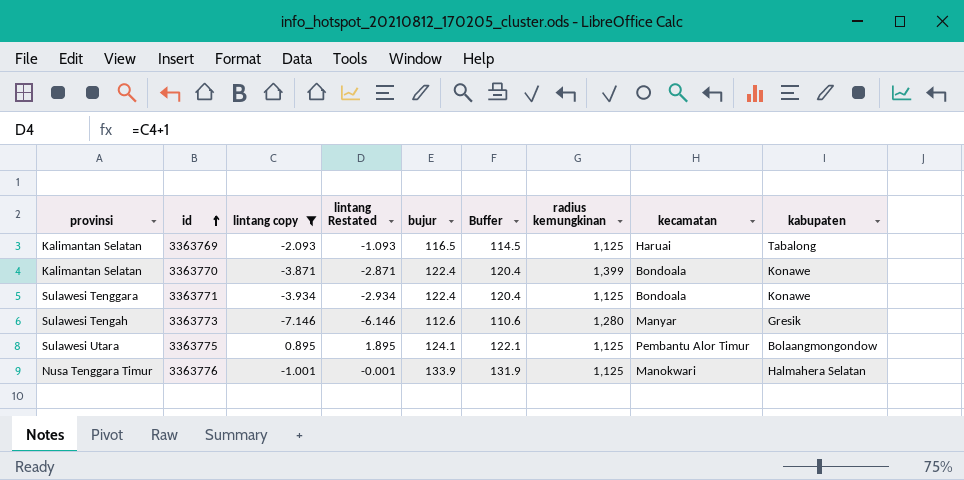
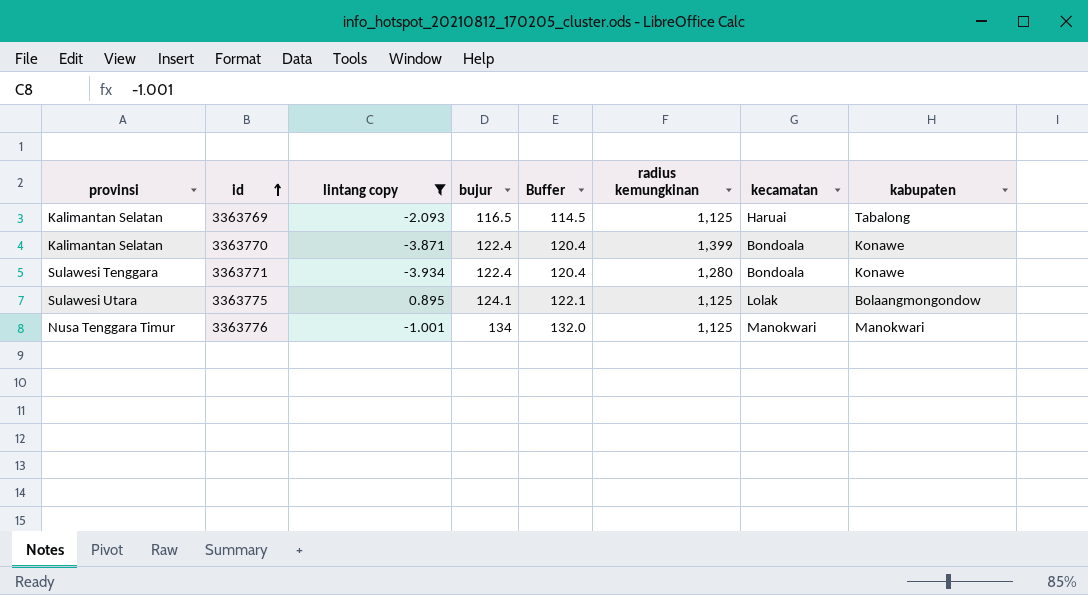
column lintang Restated | formula: [lintang copy] + 1 -> none
row 3363773: Sulawesi Tengah | -7.146 | -6.146 | 112.6 | 110.6 | 1,280 | Manyar | Gresik -> none
3363771 | radius kemungkinan: 1,125 -> 1,280
3363775 | kecamatan: Pembantu Alor Timur -> Lolak
3363776 | bujur: 133.9 -> 134
3363776 | Buffer: 131.9 -> 132.0
3363776 | kabupaten: Halmahera Selatan -> Manokwari

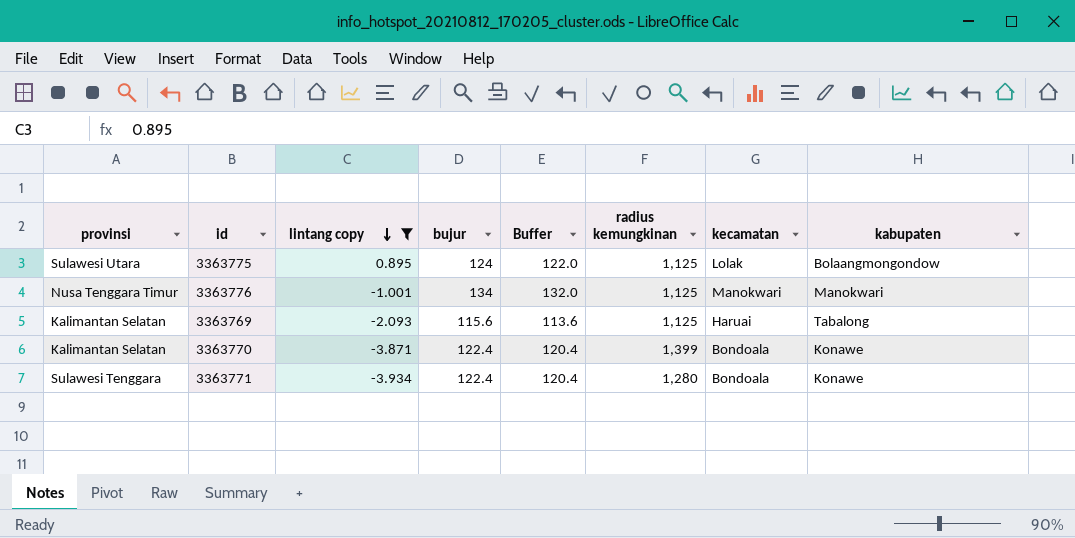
row order: id ascending -> lintang copy descending
3363775 | bujur: 124.1 -> 124
3363775 | Buffer: 122.1 -> 122.0
3363769 | bujur: 116.5 -> 115.6
3363769 | Buffer: 114.5 -> 113.6

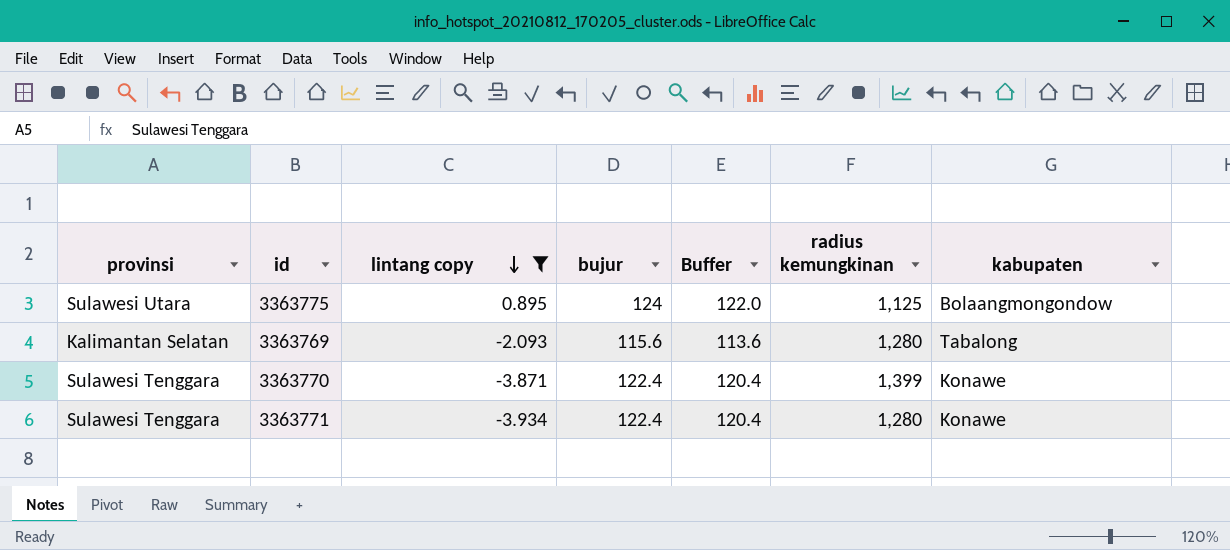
column kecamatan | position: 7 -> none
row 3363776: Nusa Tenggara Timur | -1.001 | 134 | 132.0 | 1,125 | Manokwari | Manokwari -> none
3363769 | radius kemungkinan: 1,125 -> 1,280
3363770 | provinsi: Kalimantan Selatan -> Sulawesi Tenggara

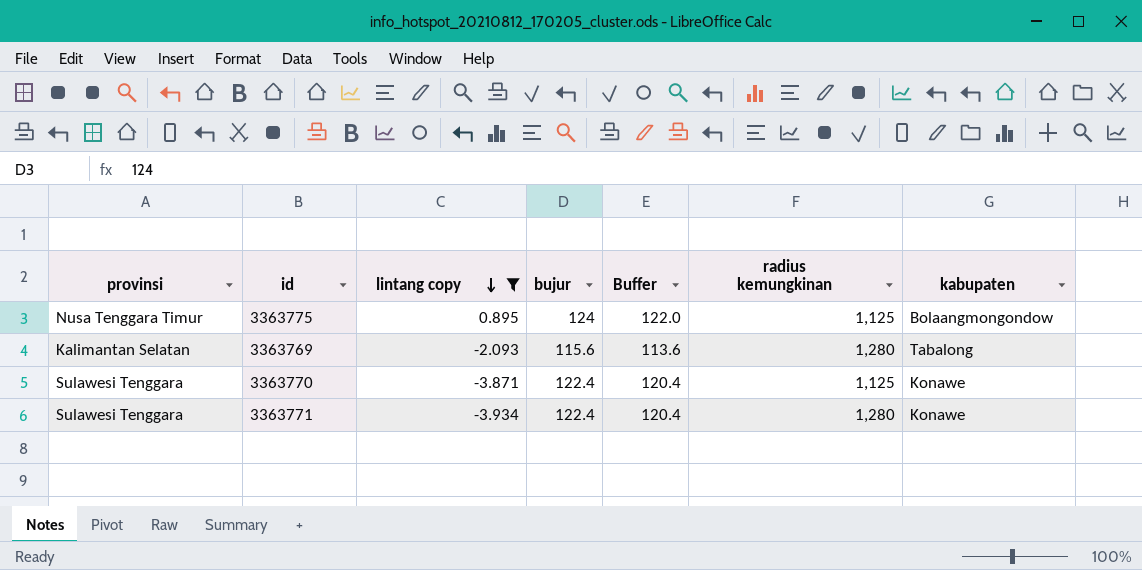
3363775 | provinsi: Sulawesi Utara -> Nusa Tenggara Timur
3363770 | radius kemungkinan: 1,399 -> 1,125

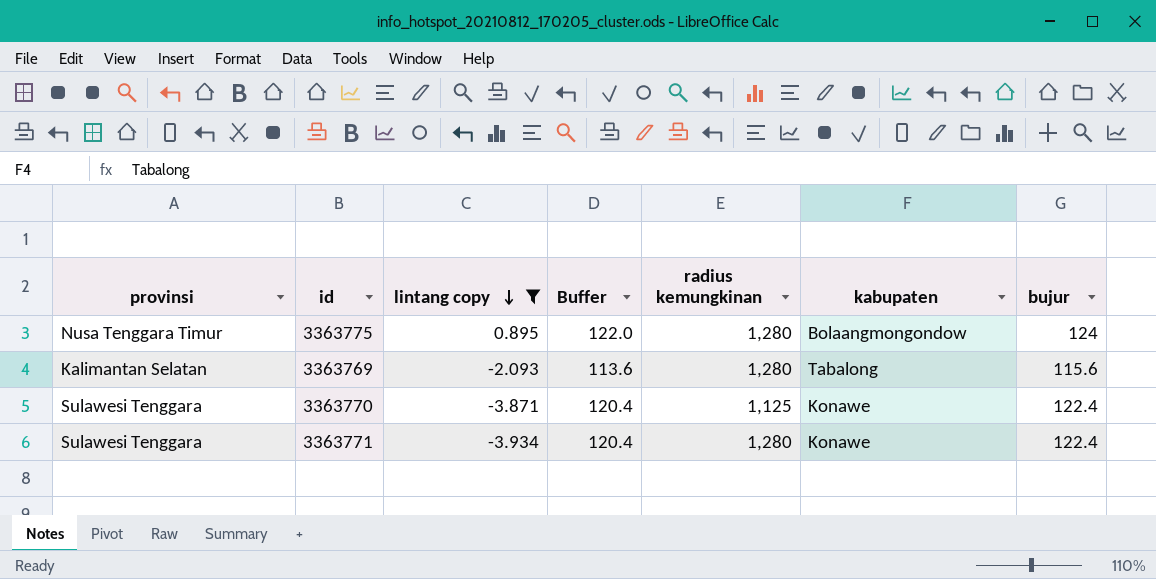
column bujur | position: 4 -> 7
3363775 | radius kemungkinan: 1,125 -> 1,280

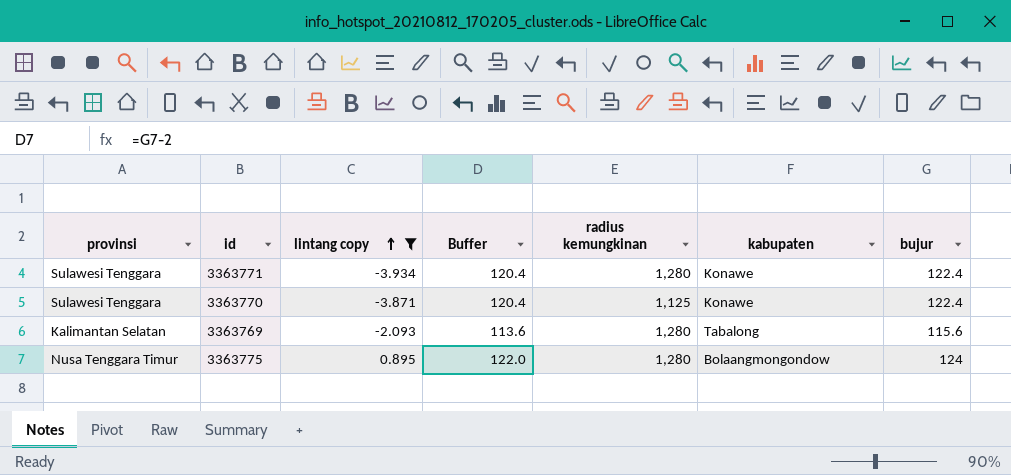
row order: lintang copy descending -> lintang copy ascending

